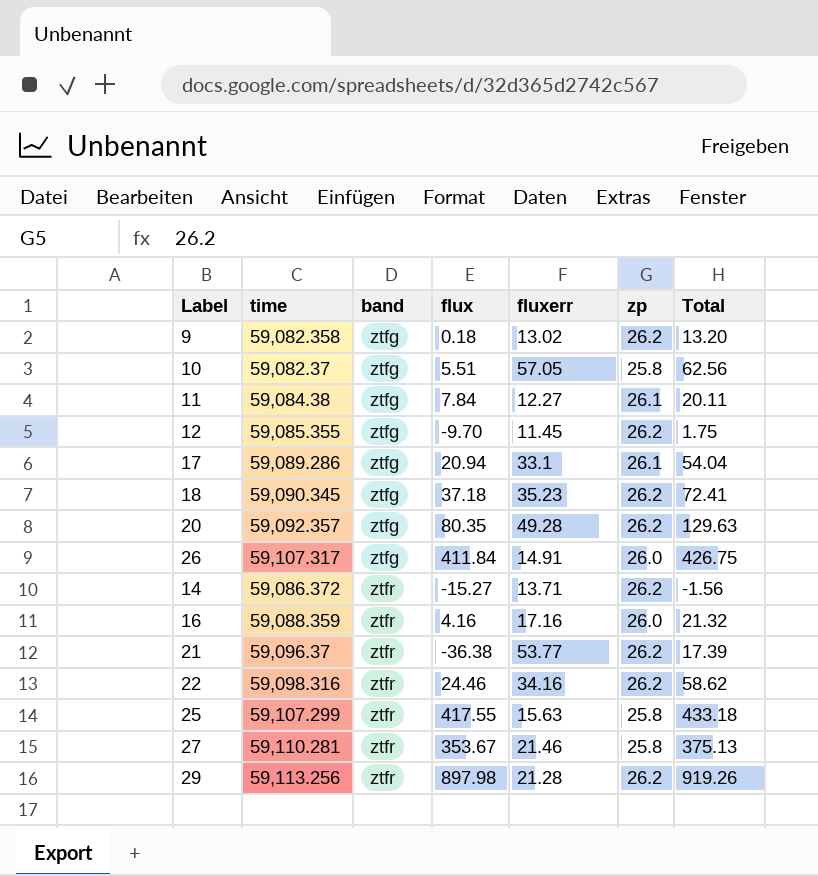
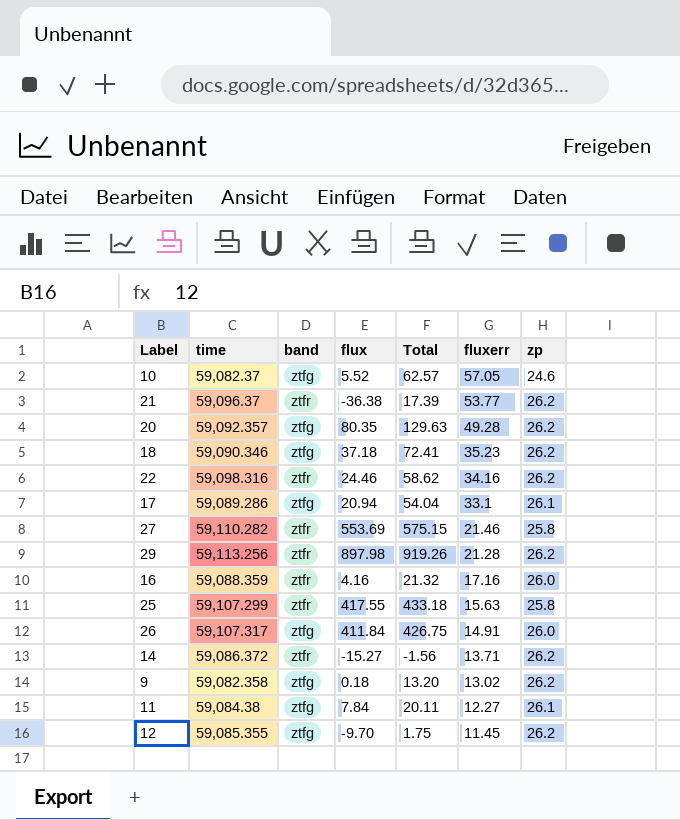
row order: band ascending -> fluxerr descending
column Total | position: 7 -> 5
10 | flux: 5.51 -> 5.52
10 | Total: 62.56 -> 62.57
10 | zp: 25.8 -> 24.6
18 | time: 59,090.345 -> 59,090.346
27 | time: 59,110.281 -> 59,110.282
27 | flux: 353.67 -> 553.69
27 | Total: 375.13 -> 575.15

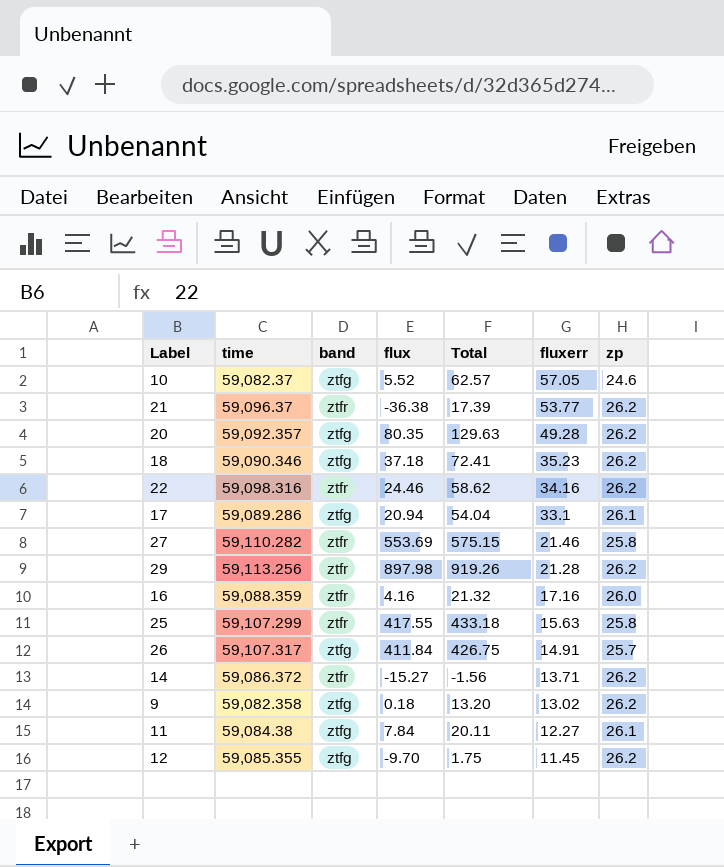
26 | zp: 26.0 -> 25.7

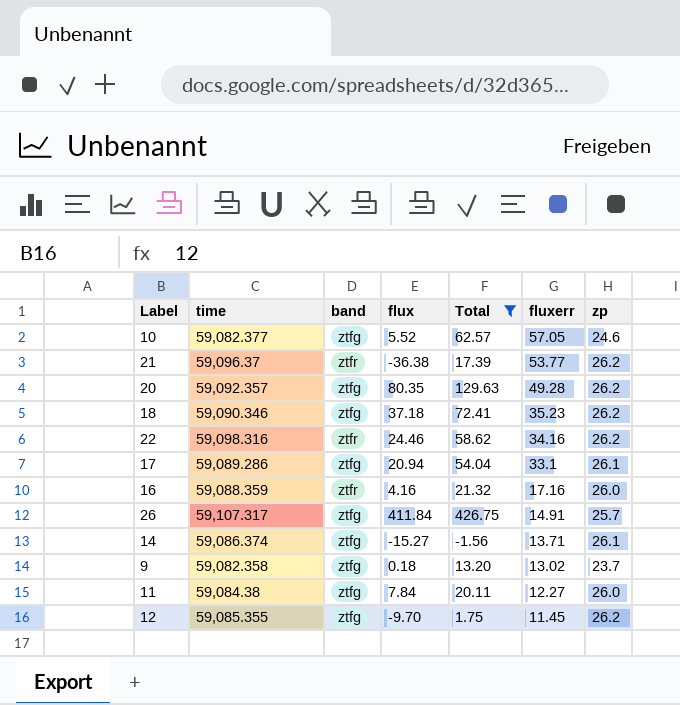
filter: none -> Total <= 426.75
10 | time: 59,082.37 -> 59,082.377
14 | time: 59,086.372 -> 59,086.374
14 | band: ztfr -> ztfg
14 | zp: 26.2 -> 26.1
9 | zp: 26.2 -> 23.7
11 | zp: 26.1 -> 26.0

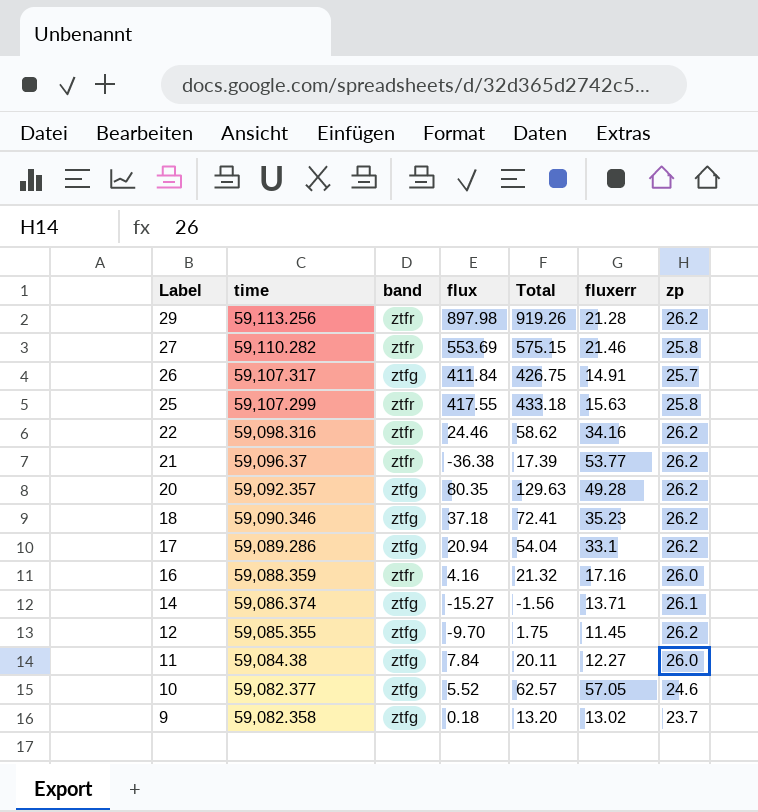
filter: Total <= 426.75 -> none
row order: fluxerr descending -> Label descending
17 | zp: 26.1 -> 26.2

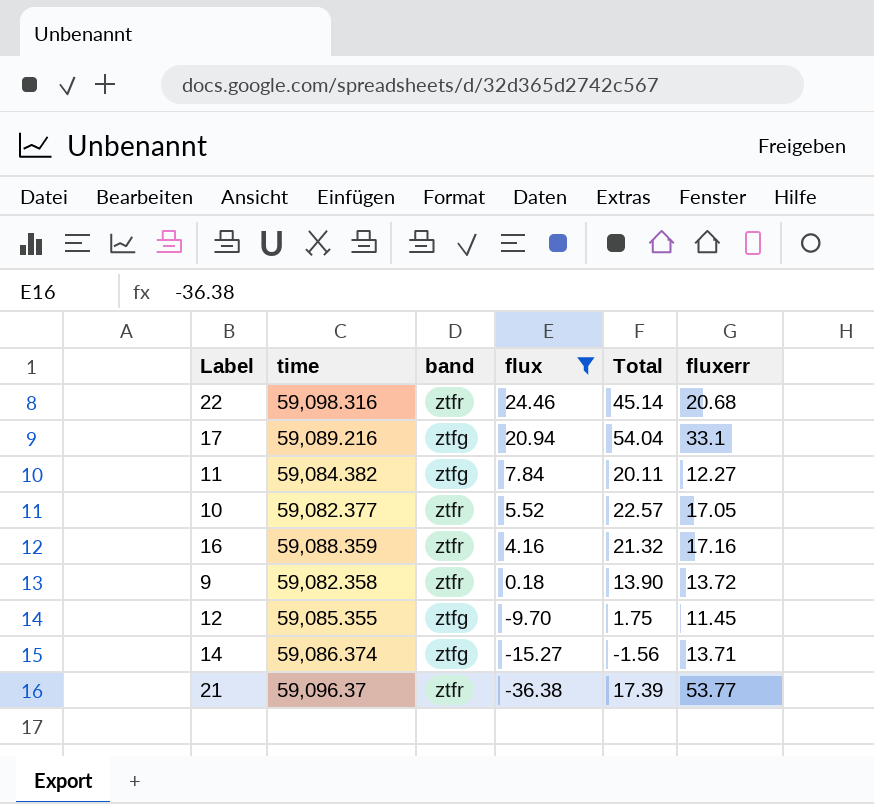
filter: none -> flux <= 24.46
row order: Label descending -> flux descending
column zp | position: 7 -> none
22 | Total: 58.62 -> 45.14
22 | fluxerr: 34.16 -> 20.68
17 | time: 59,089.286 -> 59,089.216
11 | time: 59,084.38 -> 59,084.382
10 | band: ztfg -> ztfr
10 | Total: 62.57 -> 22.57
10 | fluxerr: 57.05 -> 17.05
9 | band: ztfg -> ztfr
9 | Total: 13.20 -> 13.90
9 | fluxerr: 13.02 -> 13.72

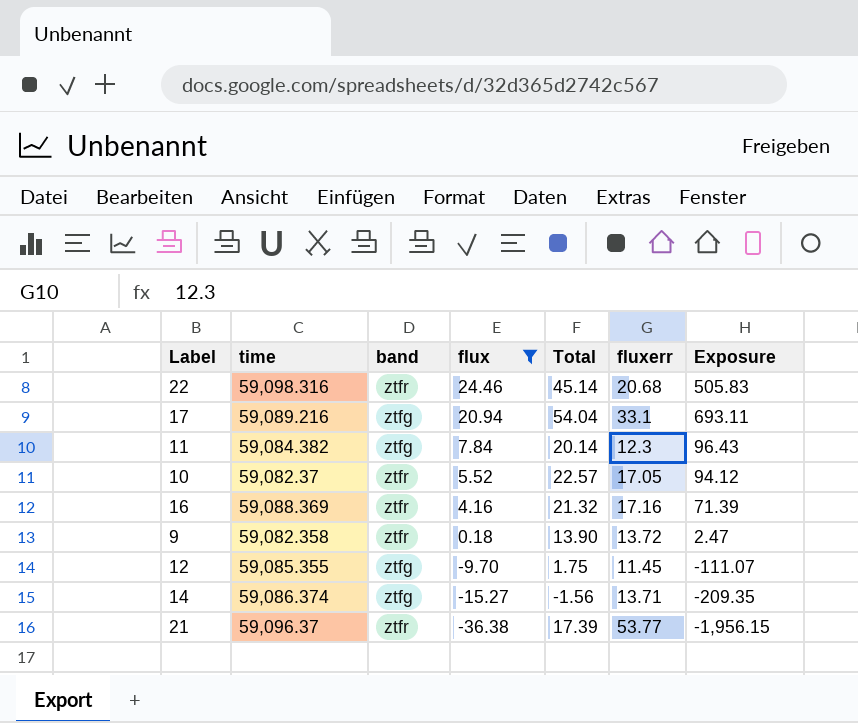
column Exposure | formula: none -> [flux] * [fluxerr]
11 | Total: 20.11 -> 20.14
11 | fluxerr: 12.27 -> 12.3
10 | time: 59,082.377 -> 59,082.37
16 | time: 59,088.359 -> 59,088.369

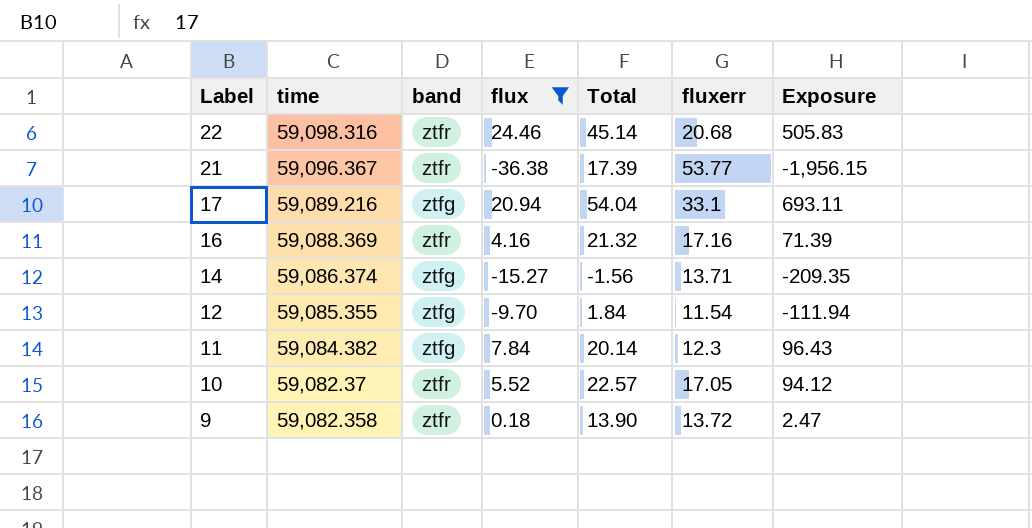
row order: flux descending -> Label descending
21 | time: 59,096.37 -> 59,096.367
12 | Total: 1.75 -> 1.84
12 | fluxerr: 11.45 -> 11.54
12 | Exposure: -111.07 -> -111.94

